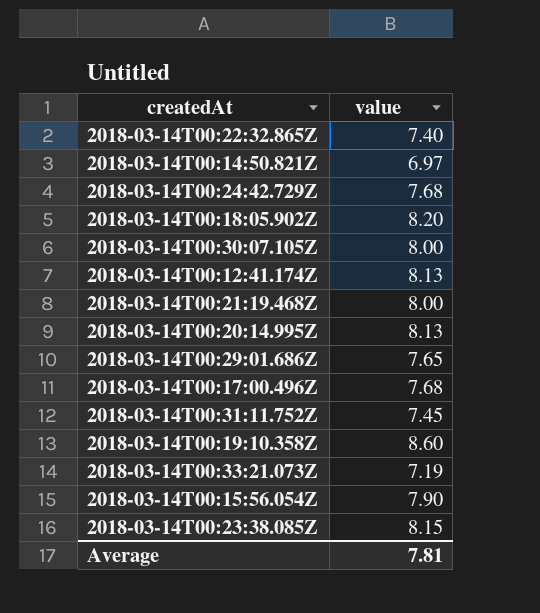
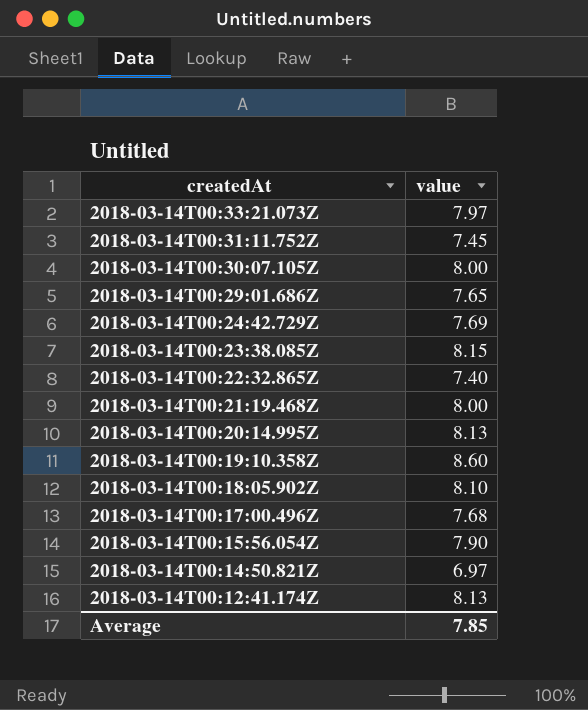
row order: none -> createdAt descending
2018-03-14T00:33:21.073Z | value: 7.19 -> 7.97
2018-03-14T00:24:42.729Z | value: 7.68 -> 7.69
2018-03-14T00:18:05.902Z | value: 8.20 -> 8.10
Average | value: 7.81 -> 7.85

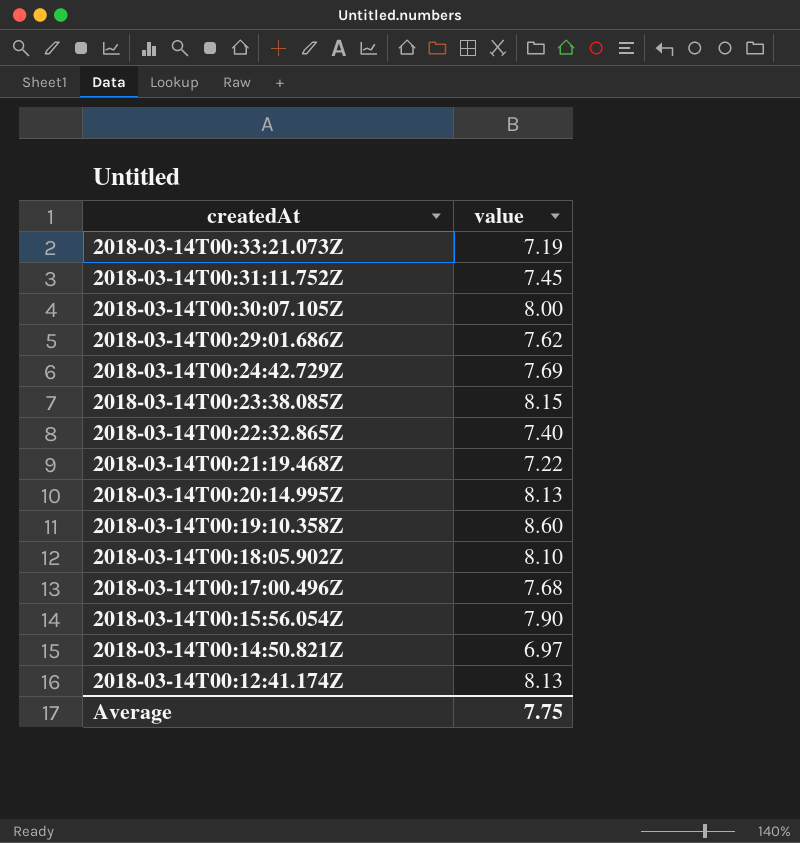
2018-03-14T00:33:21.073Z | value: 7.97 -> 7.19
2018-03-14T00:29:01.686Z | value: 7.65 -> 7.62
2018-03-14T00:21:19.468Z | value: 8.00 -> 7.22
Average | value: 7.85 -> 7.75

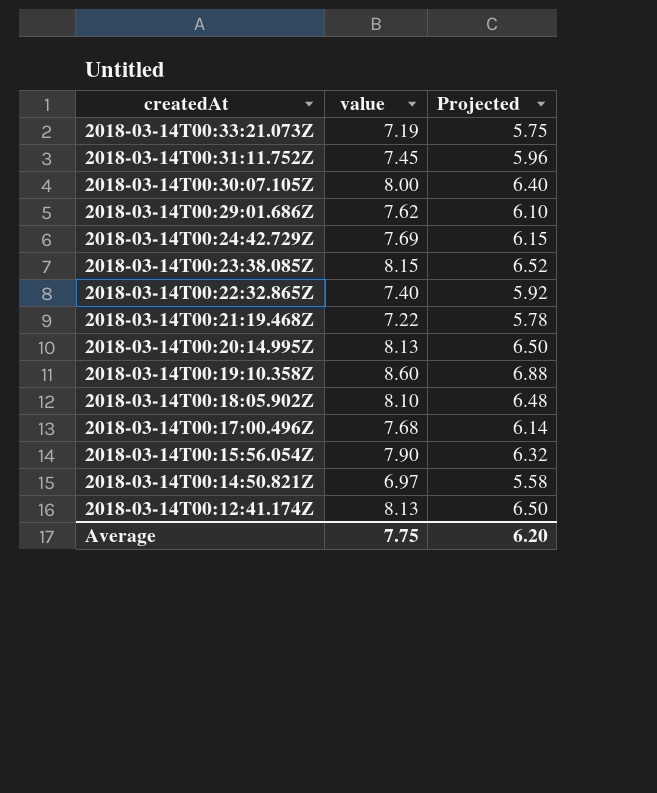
column Projected | formula: none -> [value] * 0.8

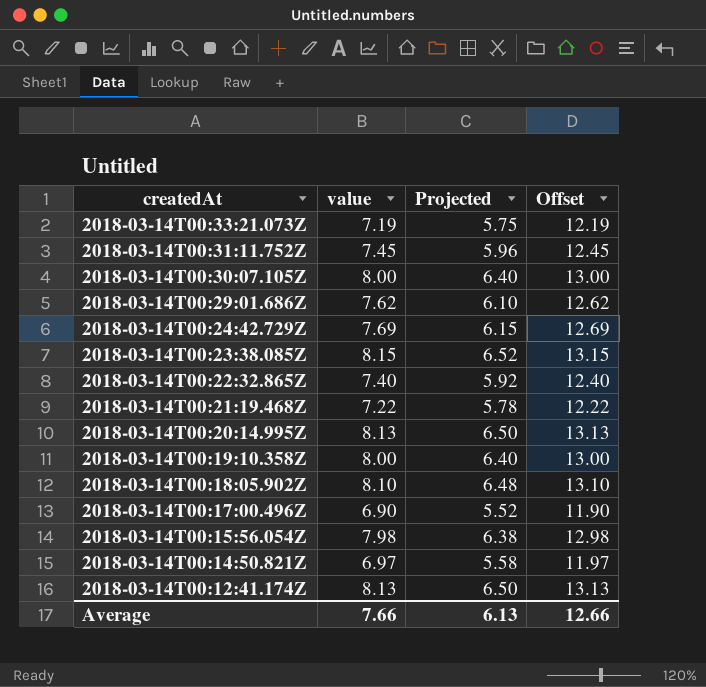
column Offset | formula: none -> [value] + 5
2018-03-14T00:19:10.358Z | value: 8.60 -> 8.00
2018-03-14T00:19:10.358Z | Projected: 6.88 -> 6.40
2018-03-14T00:17:00.496Z | value: 7.68 -> 6.90
2018-03-14T00:17:00.496Z | Projected: 6.14 -> 5.52
2018-03-14T00:15:56.054Z | value: 7.90 -> 7.98
2018-03-14T00:15:56.054Z | Projected: 6.32 -> 6.38
Average | value: 7.75 -> 7.66
Average | Projected: 6.20 -> 6.13

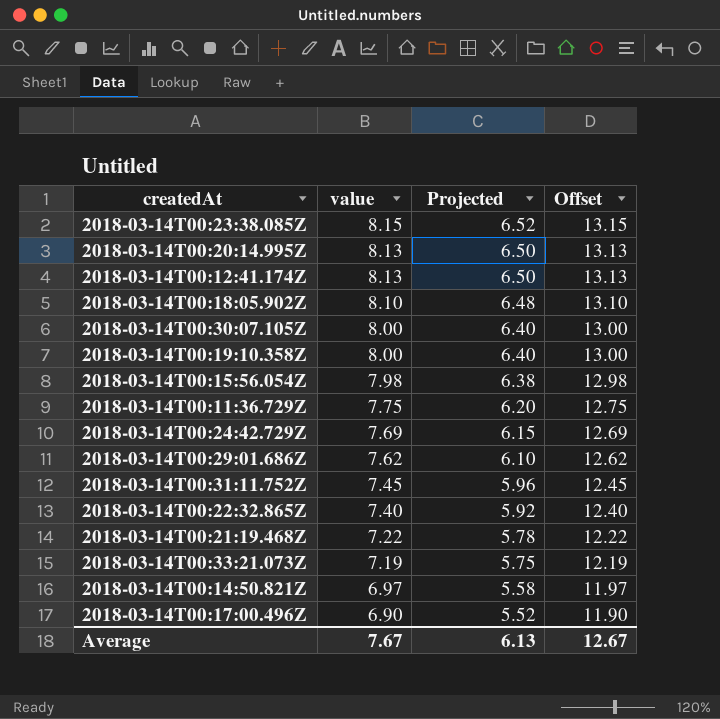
row order: createdAt descending -> value descending
row 2018-03-14T00:11:36.729Z: none -> 7.75 | 6.20 | 12.75
Average | value: 7.66 -> 7.67
Average | Offset: 12.66 -> 12.67

